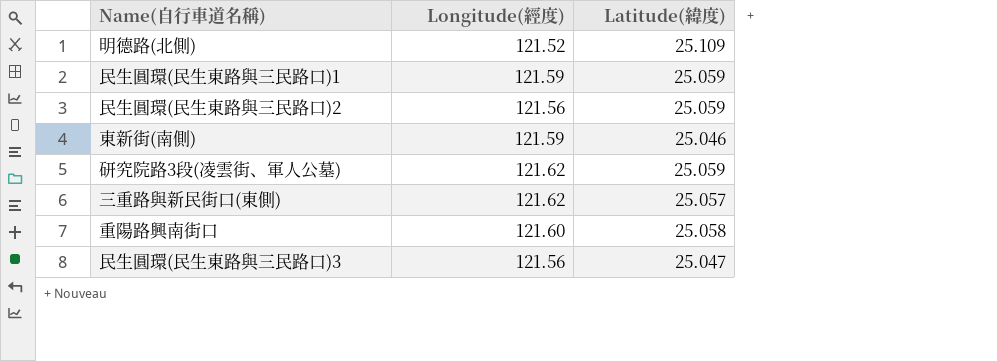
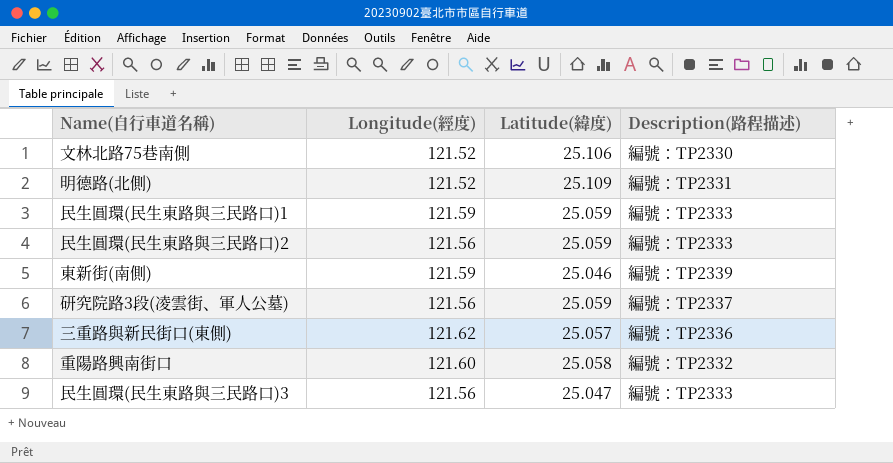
column Description(路程描述) | position: none -> 4
row 文林北路75巷南側: none -> 121.52 | 25.106 | 編號：TP2330
研究院路3段(凌雲街、軍人公墓) | Longitude(經度): 121.62 -> 121.56

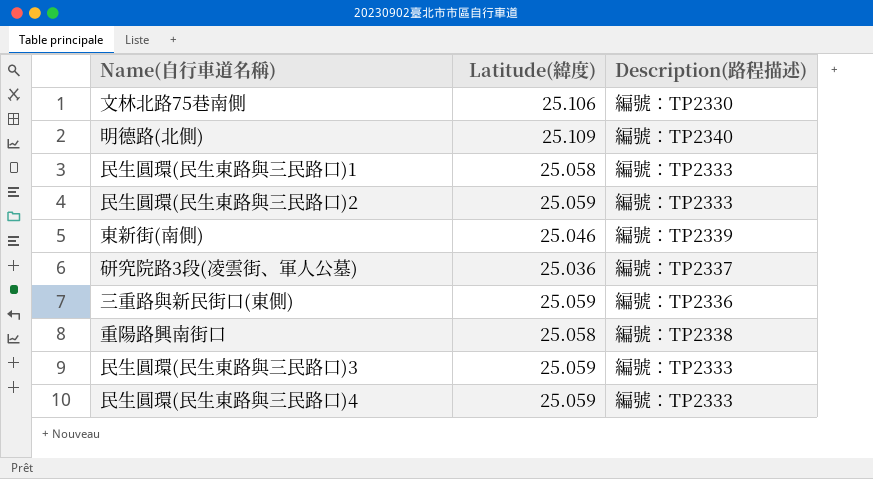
column Longitude(經度) | position: 2 -> none
明德路(北側) | Description(路程描述): 編號：TP2331 -> 編號：TP2340
民生圓環(民生東路與三民路口)1 | Latitude(緯度): 25.059 -> 25.058
研究院路3段(凌雲街、軍人公墓) | Latitude(緯度): 25.059 -> 25.036
三重路與新民街口(東側) | Latitude(緯度): 25.057 -> 25.059
重陽路興南街口 | Description(路程描述): 編號：TP2332 -> 編號：TP2338
民生圓環(民生東路與三民路口)3 | Latitude(緯度): 25.047 -> 25.059
row 民生圓環(民生東路與三民路口)4: none -> 25.059 | 編號：TP2333

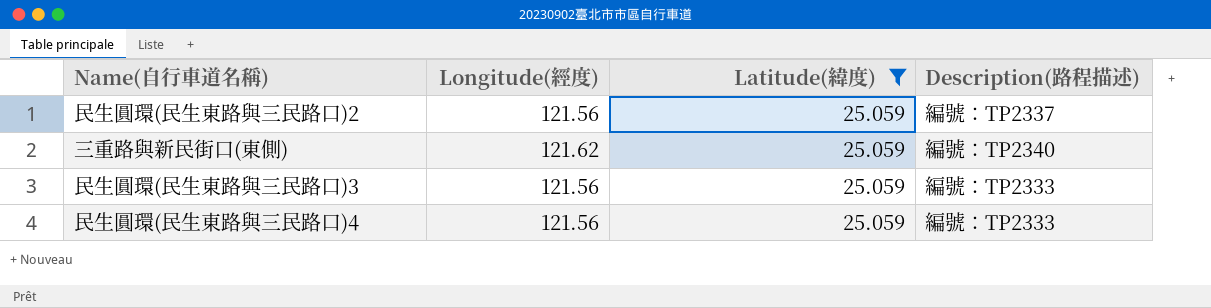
filter: none -> Latitude(緯度) = 25.059
column Longitude(經度) | position: none -> 2
民生圓環(民生東路與三民路口)2 | Description(路程描述): 編號：TP2333 -> 編號：TP2337
三重路與新民街口(東側) | Description(路程描述): 編號：TP2336 -> 編號：TP2340

